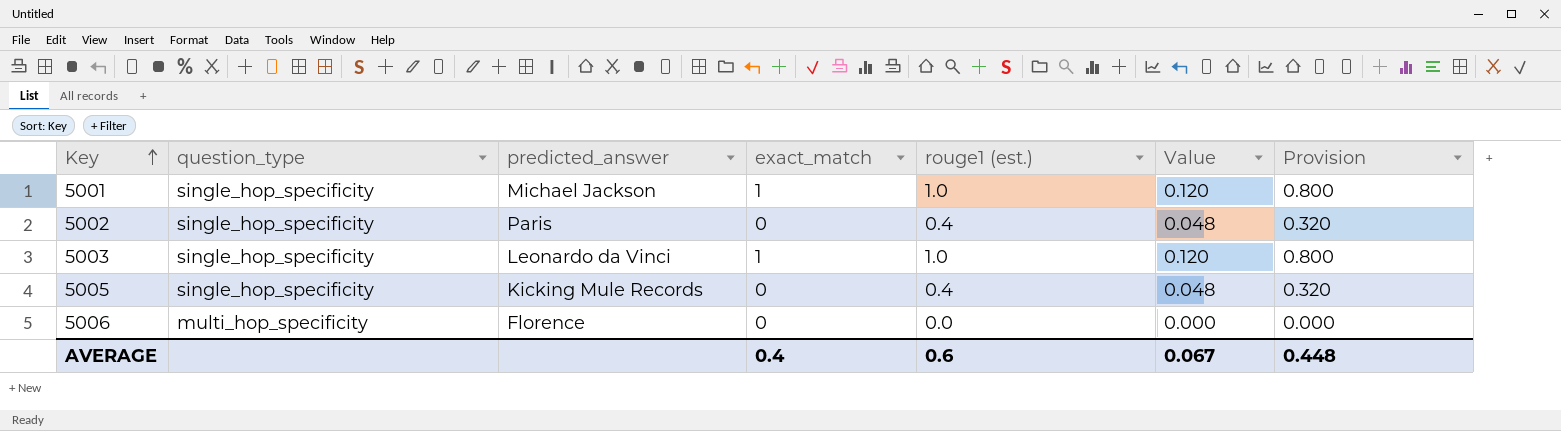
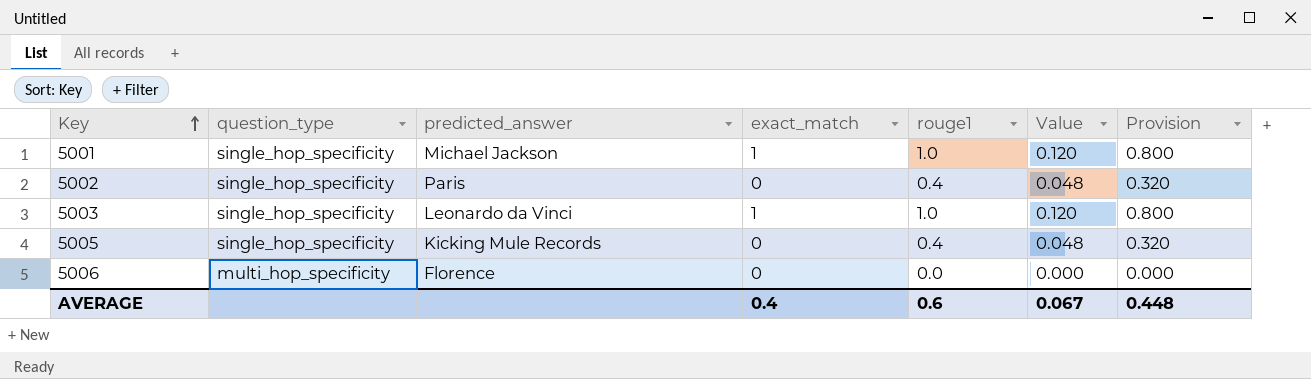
column name: rouge1 (est.) -> rouge1

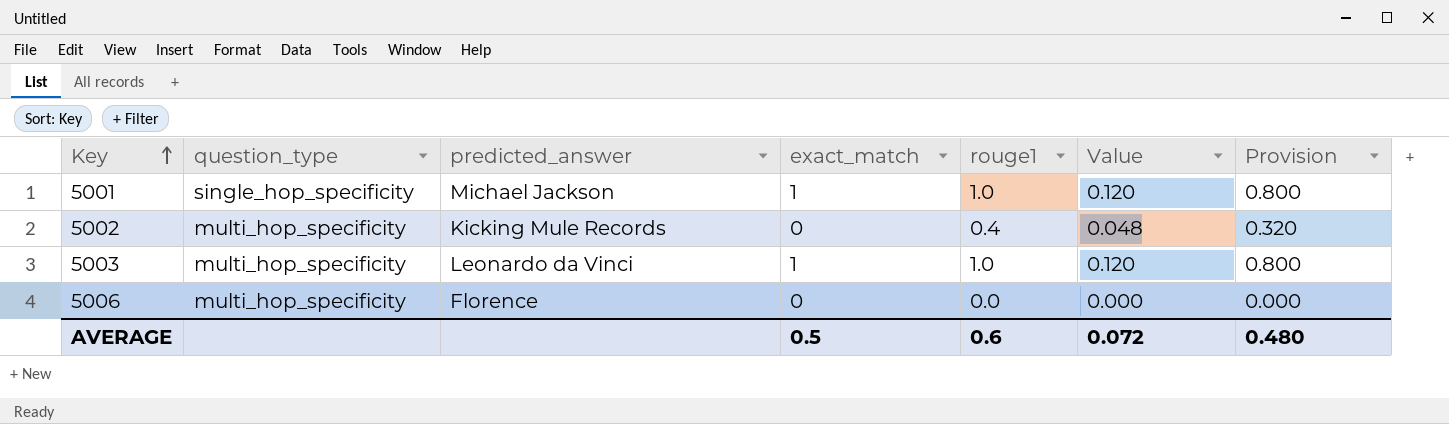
row 5005: single_hop_specificity | Kicking Mule Records | 0 | 0.4 | 0.048 | 0.320 -> none
5002 | question_type: single_hop_specificity -> multi_hop_specificity
5002 | predicted_answer: Paris -> Kicking Mule Records
5003 | question_type: single_hop_specificity -> multi_hop_specificity
AVERAGE | exact_match: 0.4 -> 0.5
AVERAGE | Value: 0.067 -> 0.072
AVERAGE | Provision: 0.448 -> 0.480

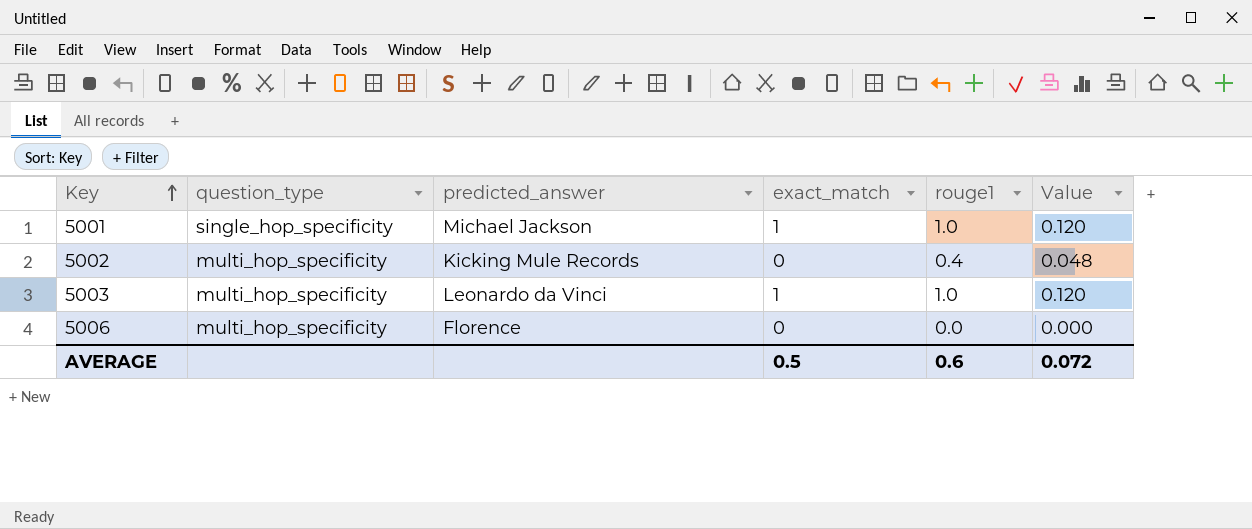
column Provision | formula: [rouge1] * 0.8 -> none

